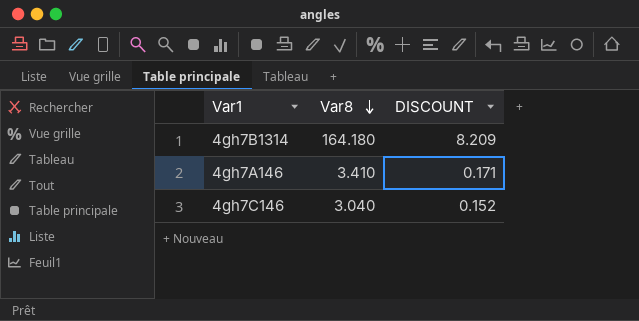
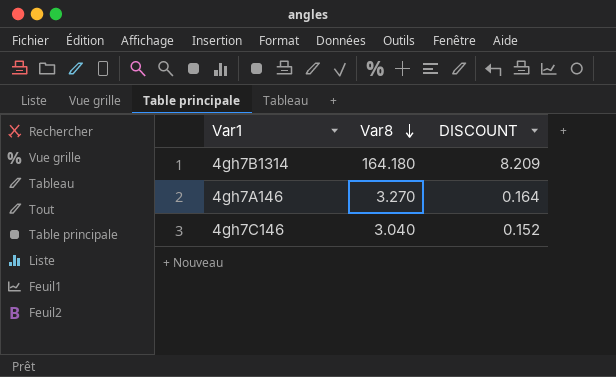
4gh7A146 | Var8: 3.410 -> 3.270
4gh7A146 | DISCOUNT: 0.171 -> 0.164

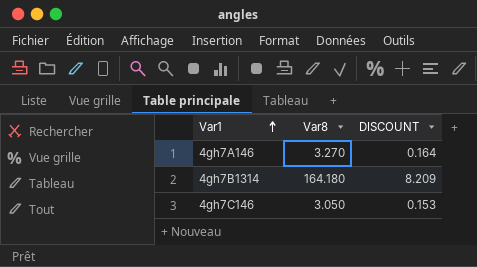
row order: Var8 descending -> Var1 ascending
4gh7C146 | Var8: 3.040 -> 3.050
4gh7C146 | DISCOUNT: 0.152 -> 0.153

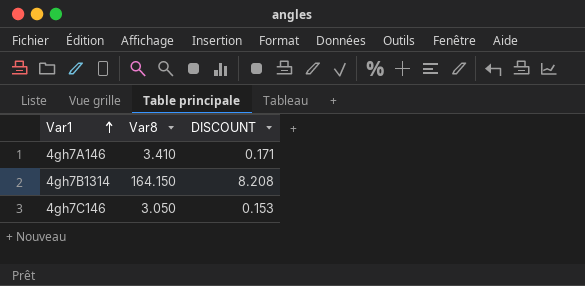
4gh7A146 | Var8: 3.270 -> 3.410
4gh7A146 | DISCOUNT: 0.164 -> 0.171
4gh7B1314 | Var8: 164.180 -> 164.150
4gh7B1314 | DISCOUNT: 8.209 -> 8.208

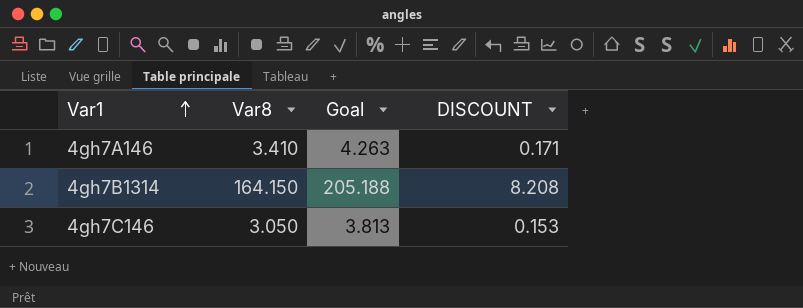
column Goal | formula: none -> [Var8] * 1.25

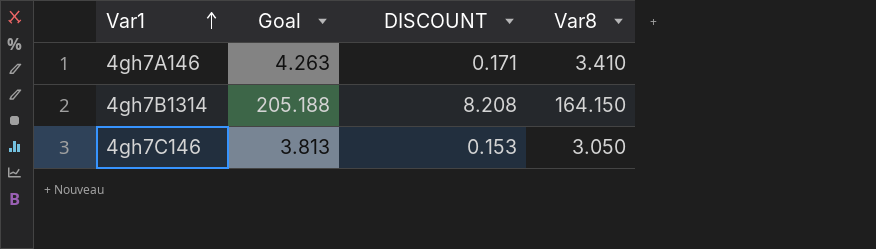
column Var8 | position: 2 -> 4

